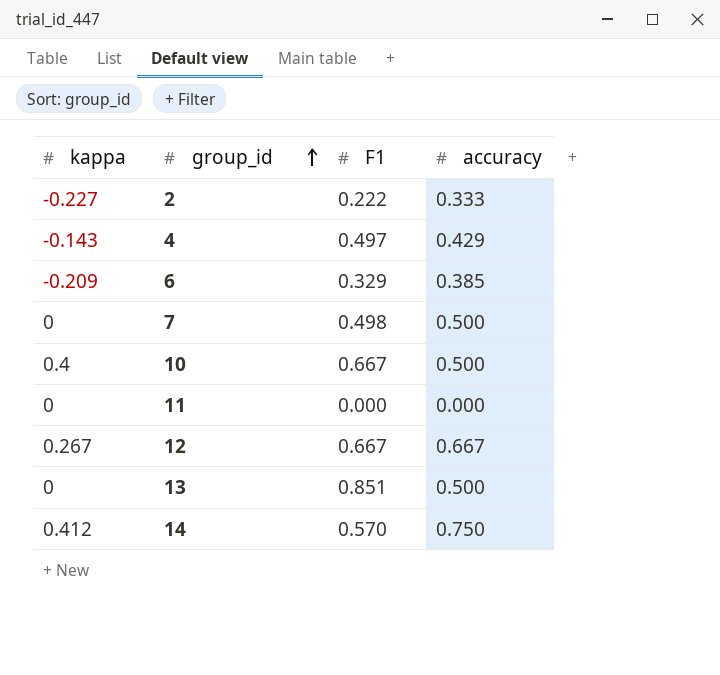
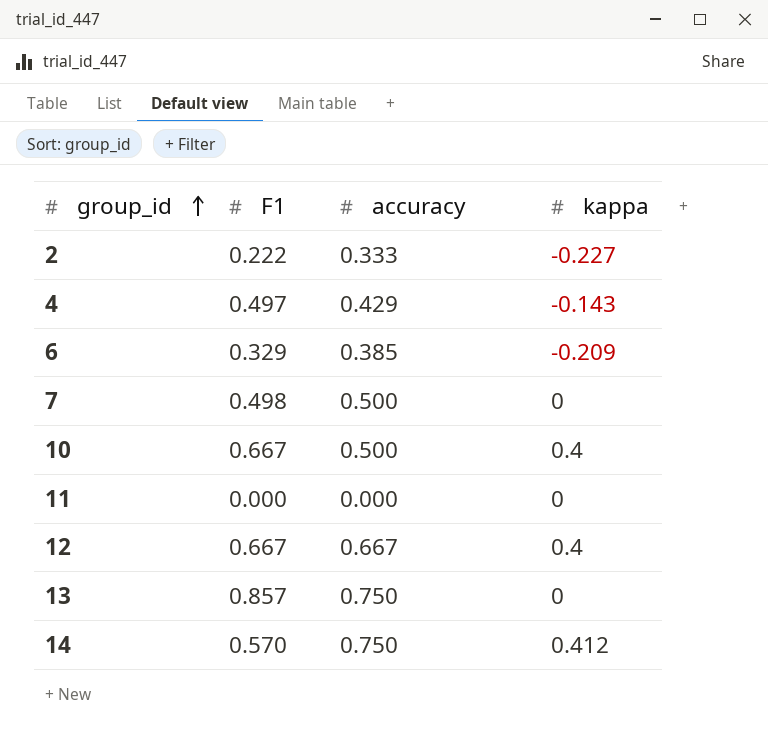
column kappa | position: 1 -> 4
12 | kappa: 0.267 -> 0.4
13 | F1: 0.851 -> 0.857
13 | accuracy: 0.500 -> 0.750

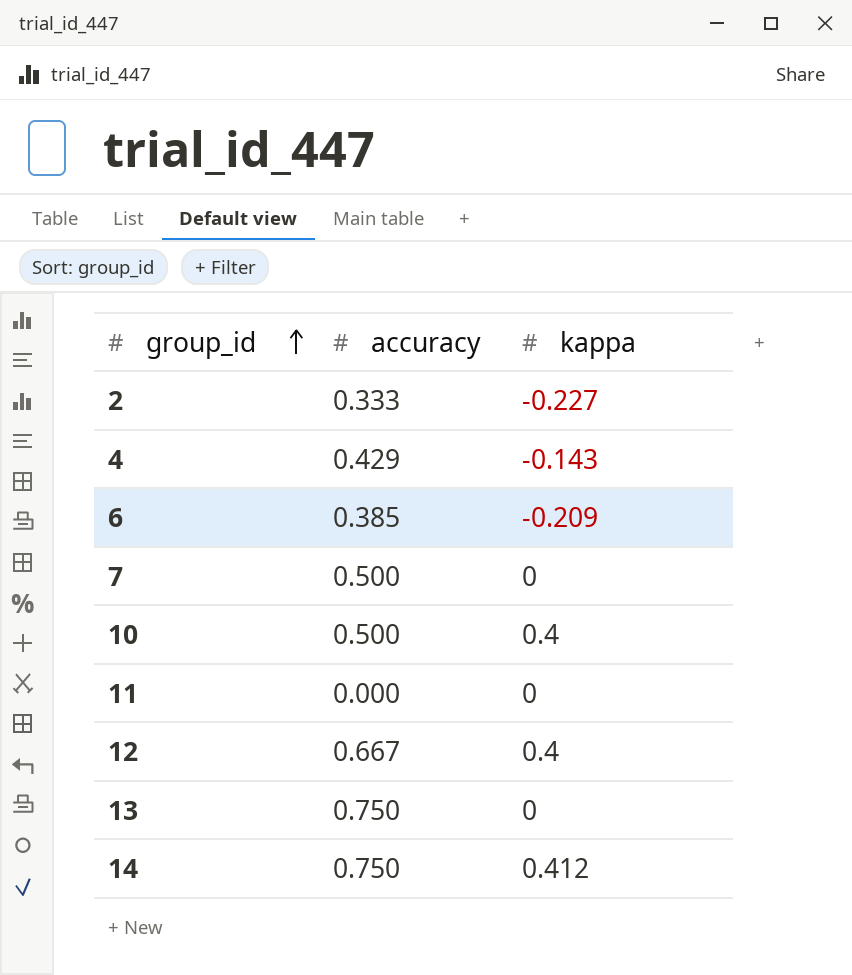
column F1 | position: 2 -> none

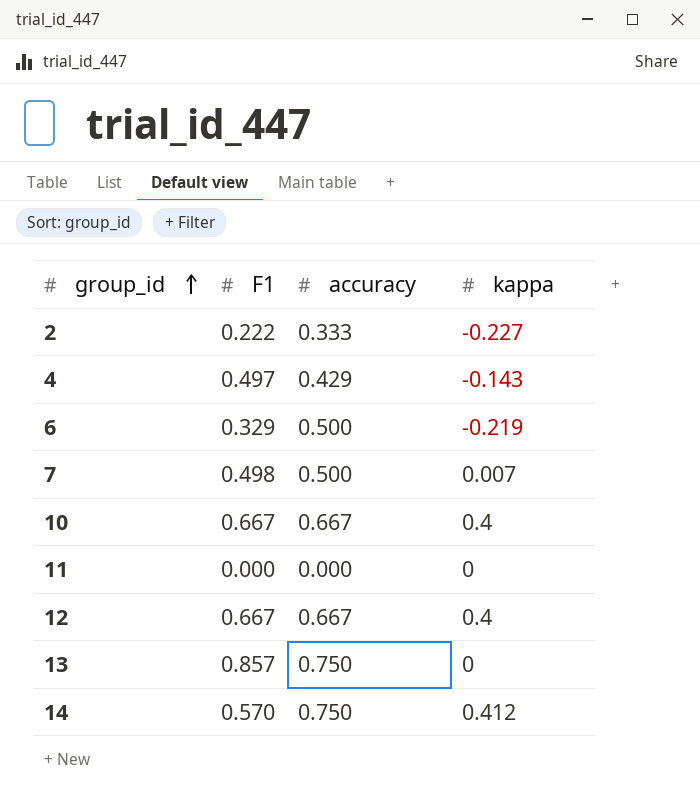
column F1 | position: none -> 2
6 | accuracy: 0.385 -> 0.500
6 | kappa: -0.209 -> -0.219
7 | kappa: 0 -> 0.007
10 | accuracy: 0.500 -> 0.667

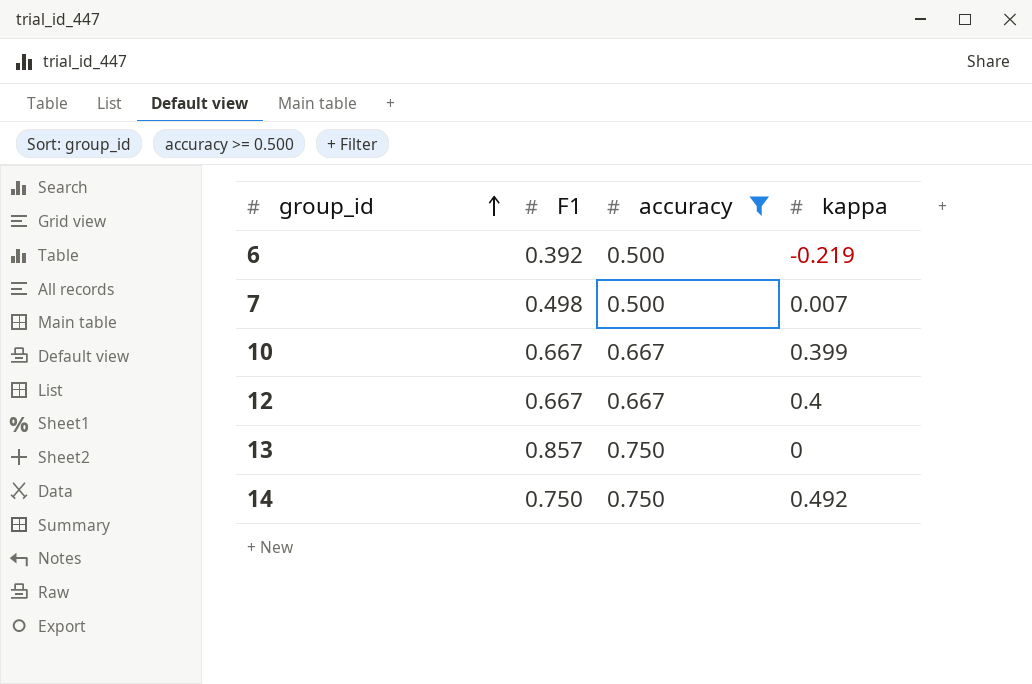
filter: none -> accuracy >= 0.500
6 | F1: 0.329 -> 0.392
10 | kappa: 0.4 -> 0.399
14 | F1: 0.570 -> 0.750
14 | kappa: 0.412 -> 0.492

